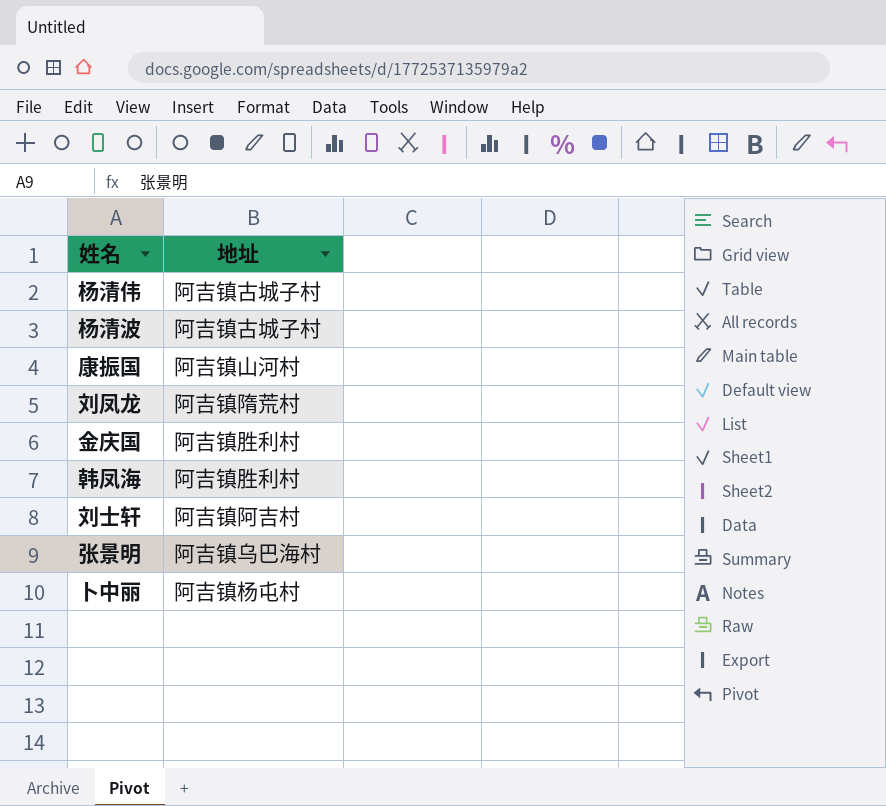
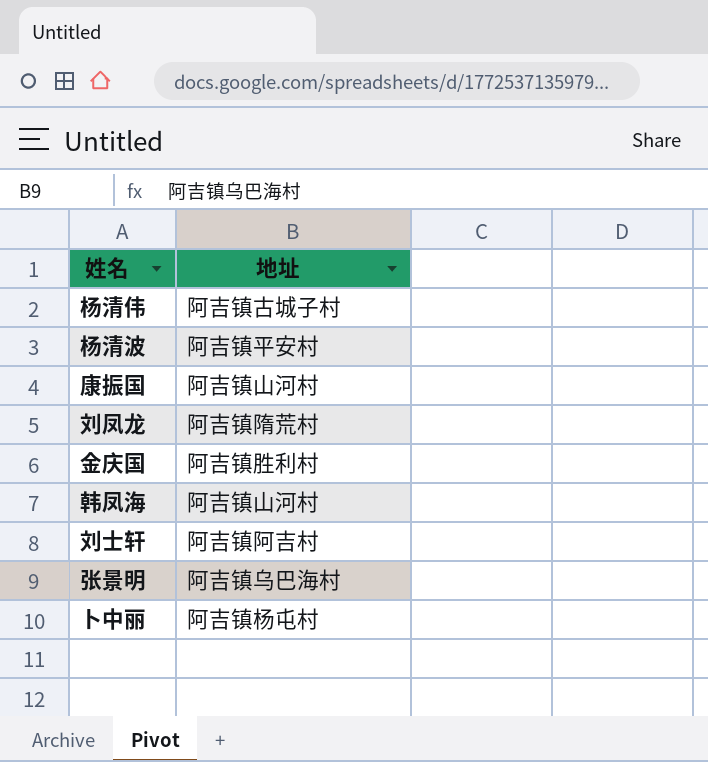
杨清波 | 地址: 阿吉镇古城子村 -> 阿吉镇平安村
韩凤海 | 地址: 阿吉镇胜利村 -> 阿吉镇山河村

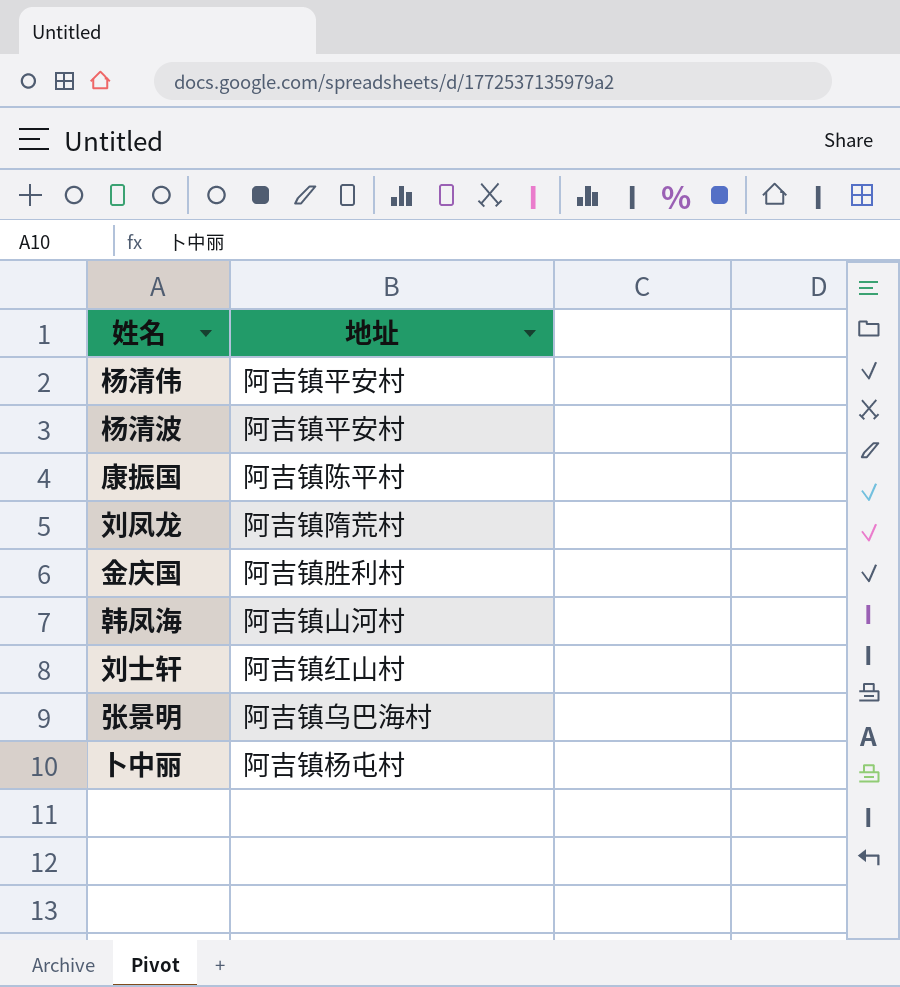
杨清伟 | 地址: 阿吉镇古城子村 -> 阿吉镇平安村
康振国 | 地址: 阿吉镇山河村 -> 阿吉镇陈平村
刘士轩 | 地址: 阿吉镇阿吉村 -> 阿吉镇红山村

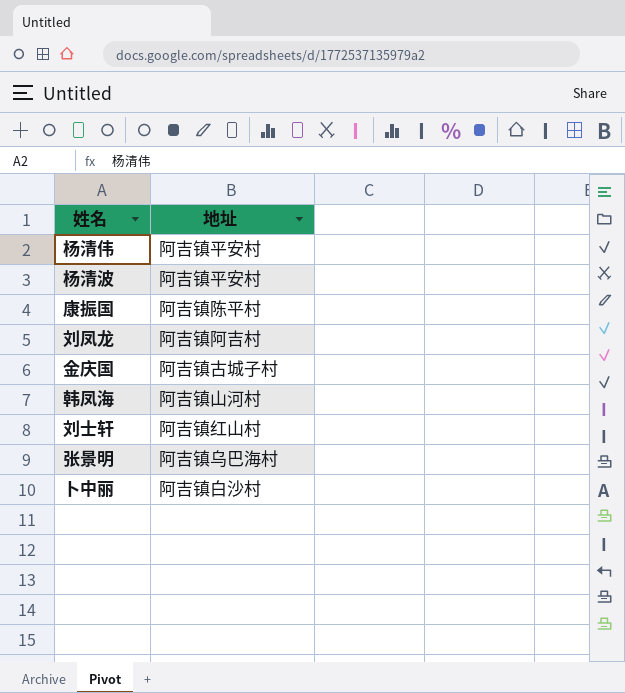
刘凤龙 | 地址: 阿吉镇隋荒村 -> 阿吉镇阿吉村
金庆国 | 地址: 阿吉镇胜利村 -> 阿吉镇古城子村
卜中丽 | 地址: 阿吉镇杨屯村 -> 阿吉镇白沙村

